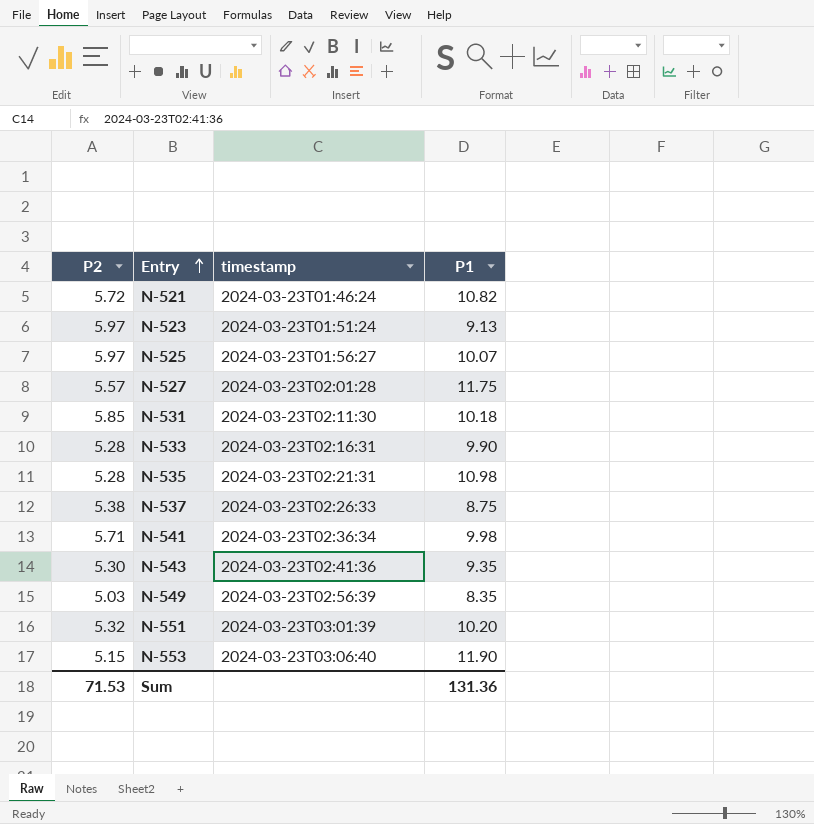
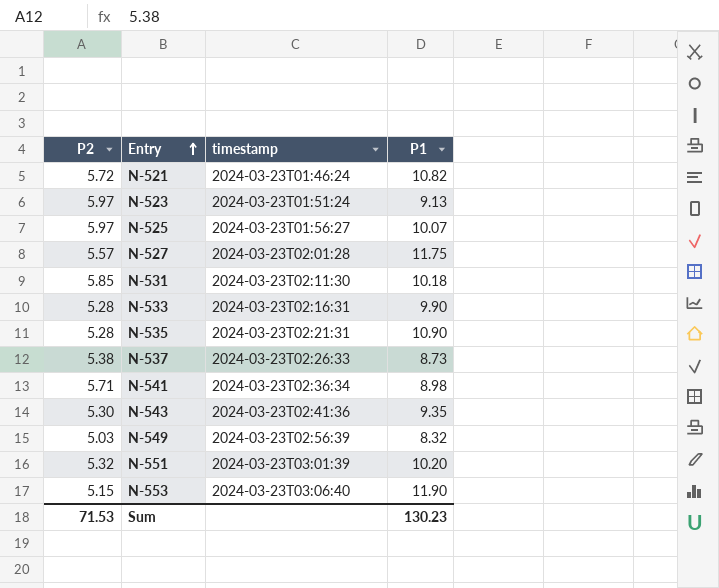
N-535 | P1: 10.98 -> 10.90
N-537 | P1: 8.75 -> 8.73
N-541 | P1: 9.98 -> 8.98
N-549 | P1: 8.35 -> 8.32
Sum | P1: 131.36 -> 130.23

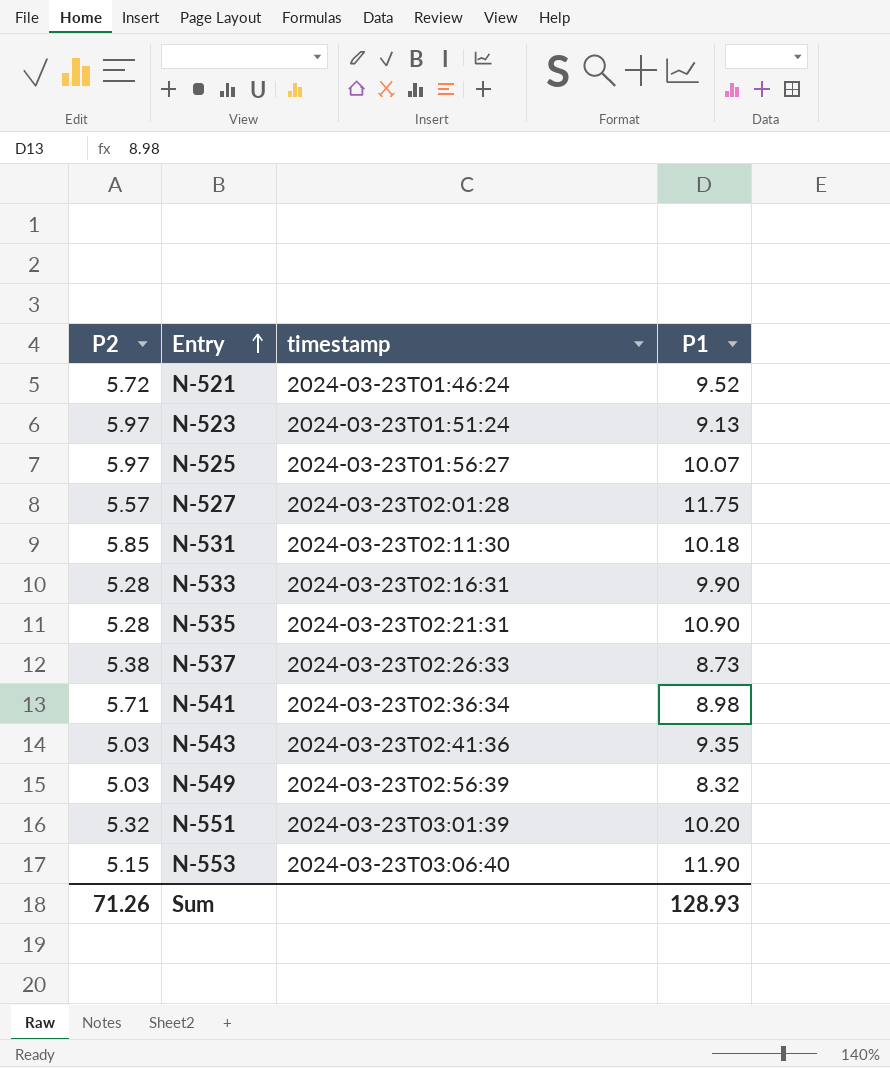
N-521 | P1: 10.82 -> 9.52
N-543 | P2: 5.30 -> 5.03
Sum | P2: 71.53 -> 71.26
Sum | P1: 130.23 -> 128.93

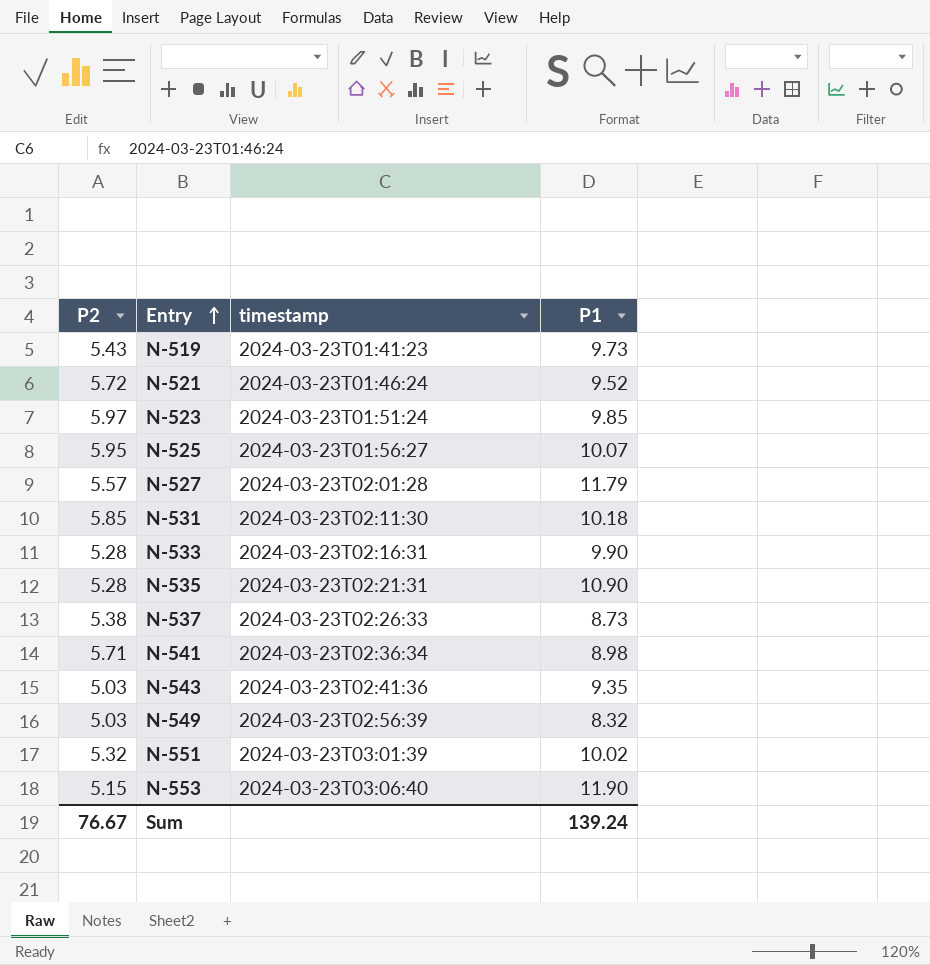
row N-519: none -> 5.43 | 2024-03-23T01:41:23 | 9.73
N-523 | P1: 9.13 -> 9.85
N-525 | P2: 5.97 -> 5.95
N-527 | P1: 11.75 -> 11.79
N-551 | P1: 10.20 -> 10.02
Sum | P2: 71.26 -> 76.67
Sum | P1: 128.93 -> 139.24

